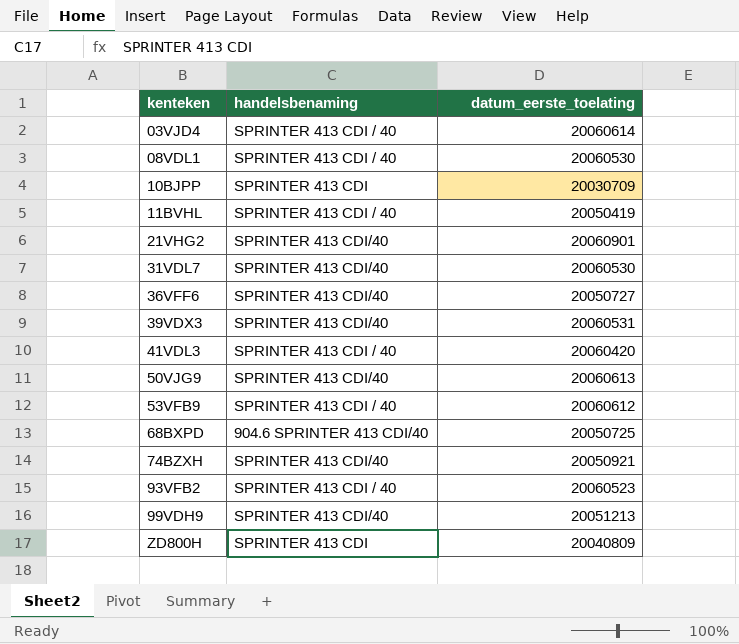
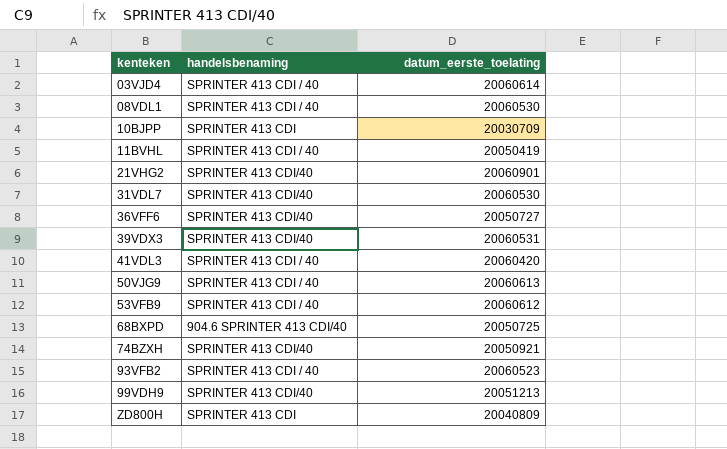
50VJG9 | handelsbenaming: SPRINTER 413 CDI/40 -> SPRINTER 413 CDI / 40

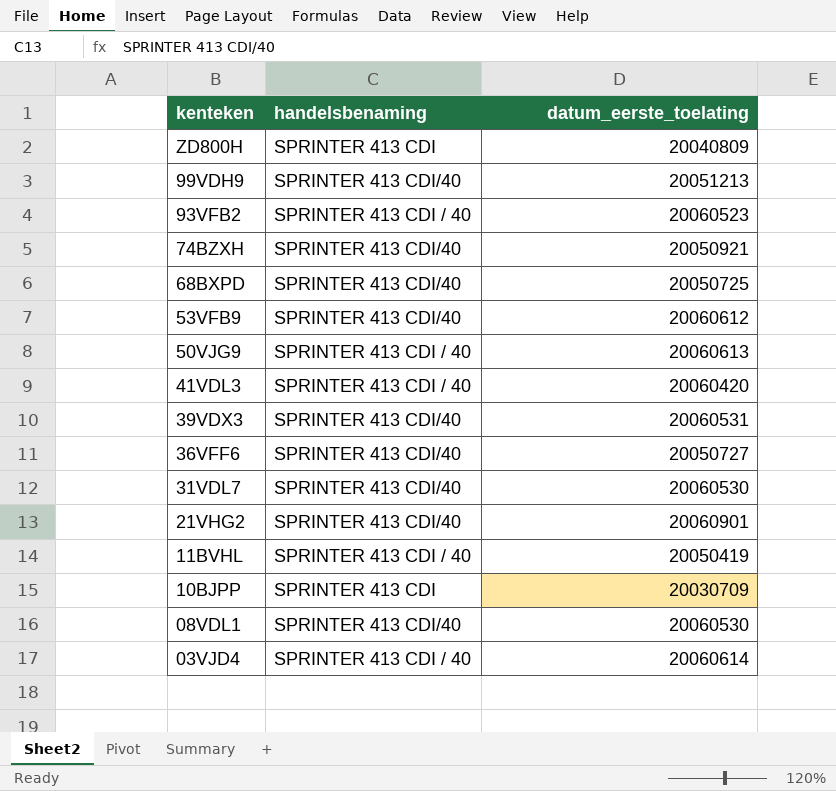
row order: kenteken ascending -> kenteken descending
68BXPD | handelsbenaming: 904.6 SPRINTER 413 CDI/40 -> SPRINTER 413 CDI/40
53VFB9 | handelsbenaming: SPRINTER 413 CDI / 40 -> SPRINTER 413 CDI/40
08VDL1 | handelsbenaming: SPRINTER 413 CDI / 40 -> SPRINTER 413 CDI/40

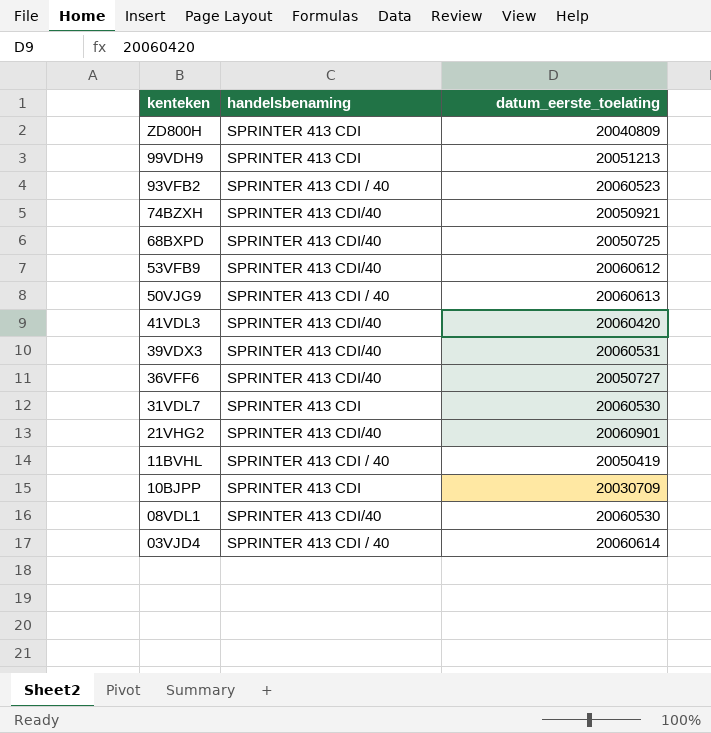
99VDH9 | handelsbenaming: SPRINTER 413 CDI/40 -> SPRINTER 413 CDI
41VDL3 | handelsbenaming: SPRINTER 413 CDI / 40 -> SPRINTER 413 CDI/40
31VDL7 | handelsbenaming: SPRINTER 413 CDI/40 -> SPRINTER 413 CDI

